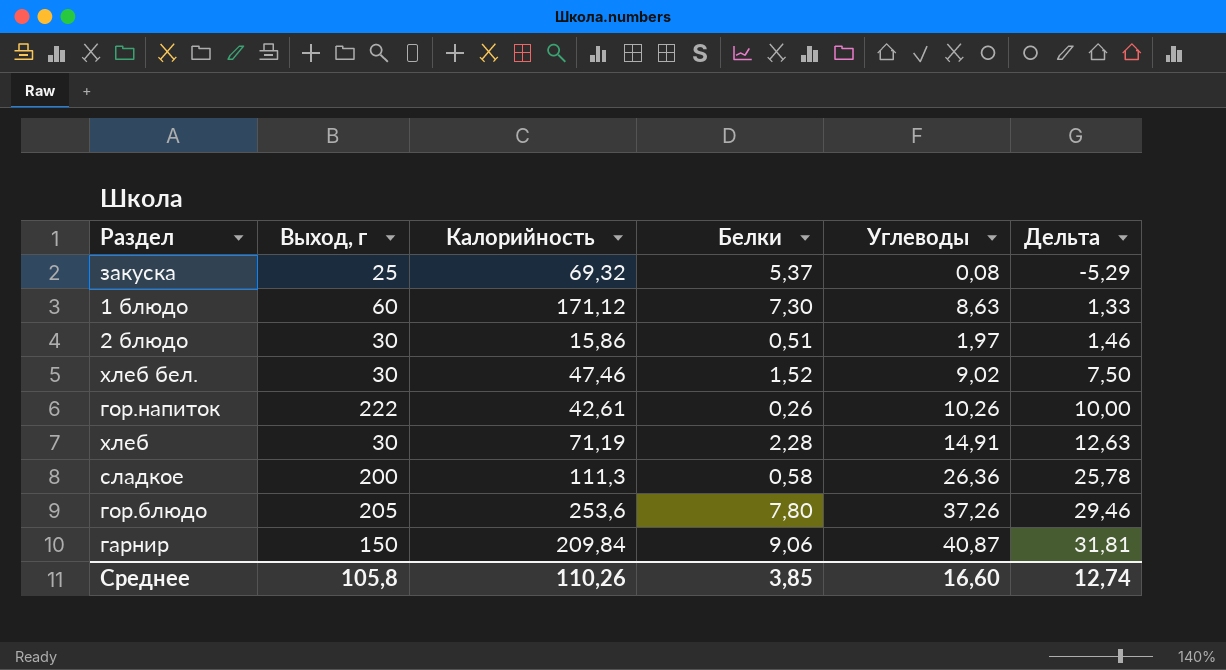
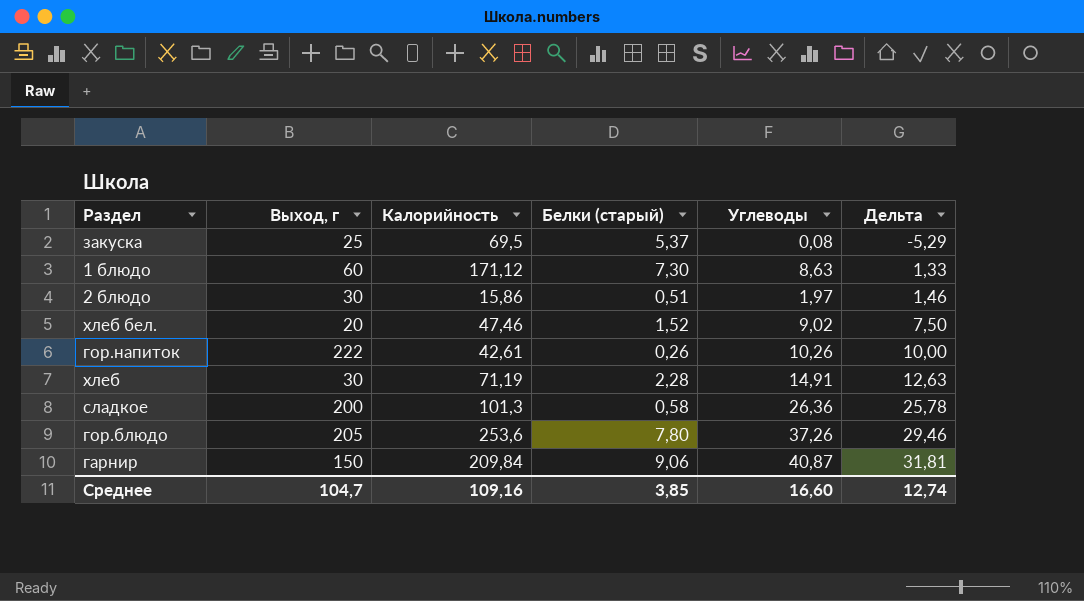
column name: Белки -> Белки (старый)
закуска | Калорийность: 69,32 -> 69,5
хлеб бел. | Выход, г: 30 -> 20
сладкое | Калорийность: 111,3 -> 101,3
Среднее | Выход, г: 105,8 -> 104,7
Среднее | Калорийность: 110,26 -> 109,16

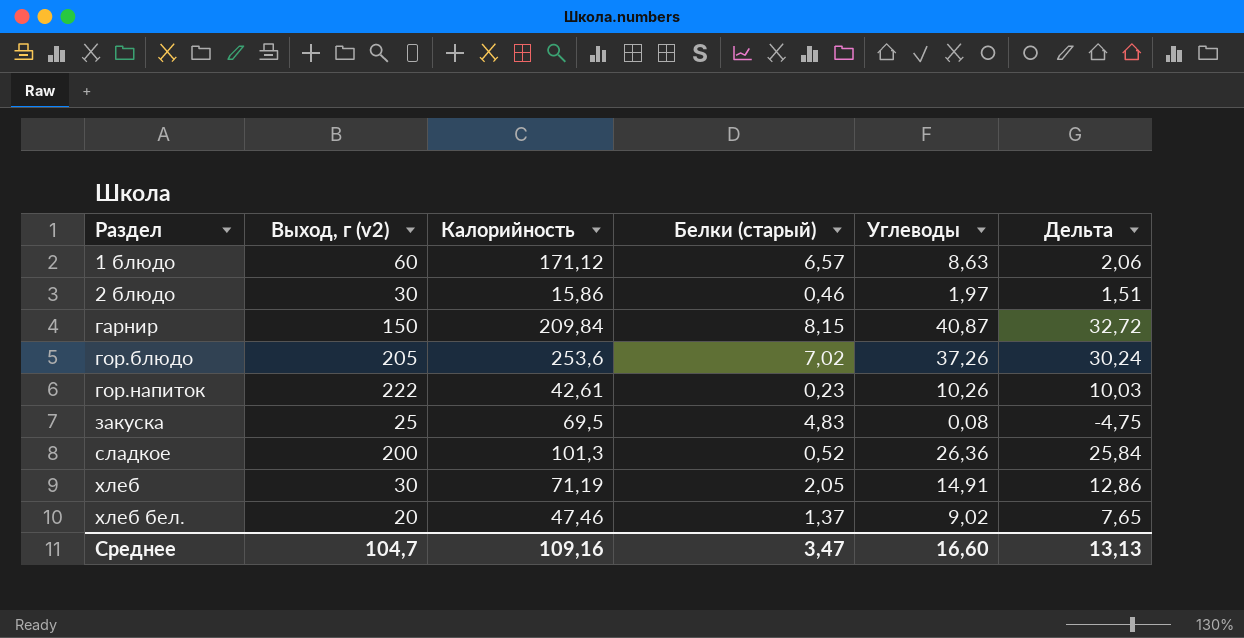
row order: Дельта ascending -> Раздел ascending
column name: Выход, г -> Выход, г (v2)
1 блюдо | Белки (старый): 7,30 -> 6,57
1 блюдо | Дельта: 1,33 -> 2,06
2 блюдо | Белки (старый): 0,51 -> 0,46
2 блюдо | Дельта: 1,46 -> 1,51
гарнир | Белки (старый): 9,06 -> 8,15
гарнир | Дельта: 31,81 -> 32,72
гор.блюдо | Белки (старый): 7,80 -> 7,02
гор.блюдо | Дельта: 29,46 -> 30,24
гор.напиток | Белки (старый): 0,26 -> 0,23
гор.напиток | Дельта: 10,00 -> 10,03
закуска | Белки (старый): 5,37 -> 4,83
закуска | Дельта: -5,29 -> -4,75
сладкое | Белки (старый): 0,58 -> 0,52
сладкое | Дельта: 25,78 -> 25,84
хлеб | Белки (старый): 2,28 -> 2,05
хлеб | Дельта: 12,63 -> 12,86
хлеб бел. | Белки (старый): 1,52 -> 1,37
хлеб бел. | Дельта: 7,50 -> 7,65
Среднее | Белки (старый): 3,85 -> 3,47
Среднее | Дельта: 12,74 -> 13,13

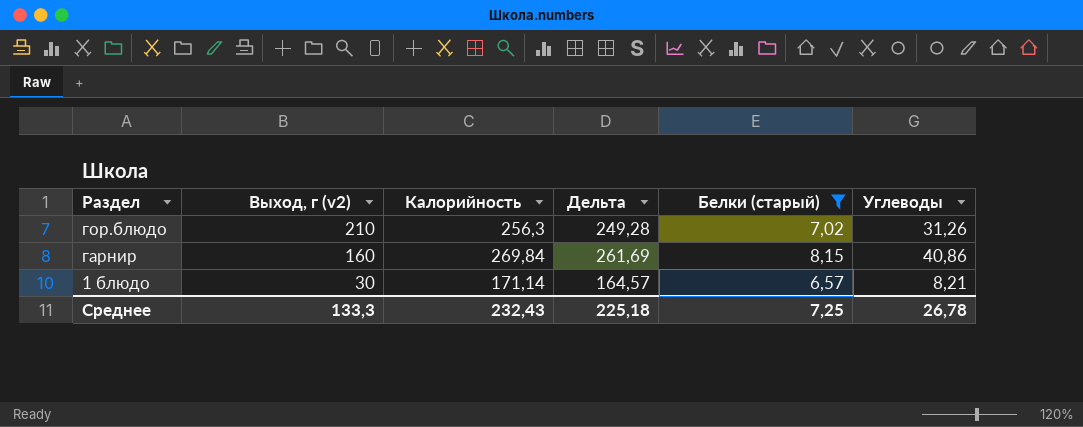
filter: none -> Белки (старый) >= 6,57
row order: Раздел ascending -> Раздел descending
column Дельта | formula: [Углеводы] - [Белки (старый)] -> [Калорийность] - [Белки (старый)]
column Дельта | position: 6 -> 4
гор.блюдо | Выход, г (v2): 205 -> 210
гор.блюдо | Калорийность: 253,6 -> 256,3
гор.блюдо | Углеводы: 37,26 -> 31,26
гарнир | Выход, г (v2): 150 -> 160
гарнир | Калорийность: 209,84 -> 269,84
гарнир | Углеводы: 40,87 -> 40,86
1 блюдо | Выход, г (v2): 60 -> 30
1 блюдо | Калорийность: 171,12 -> 171,14
1 блюдо | Углеводы: 8,63 -> 8,21
Среднее | Выход, г (v2): 104,7 -> 133,3
Среднее | Калорийность: 109,16 -> 232,43
Среднее | Дельта: 13,13 -> 225,18
Среднее | Белки (старый): 3,47 -> 7,25
Среднее | Углеводы: 16,60 -> 26,78

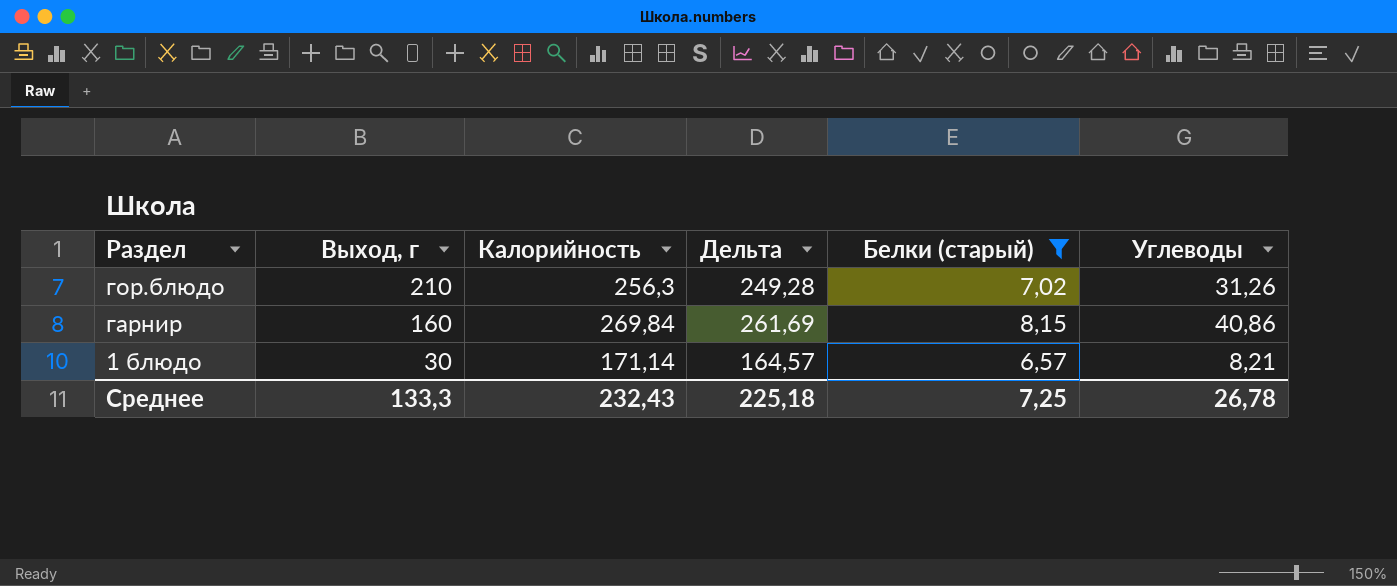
column name: Выход, г (v2) -> Выход, г

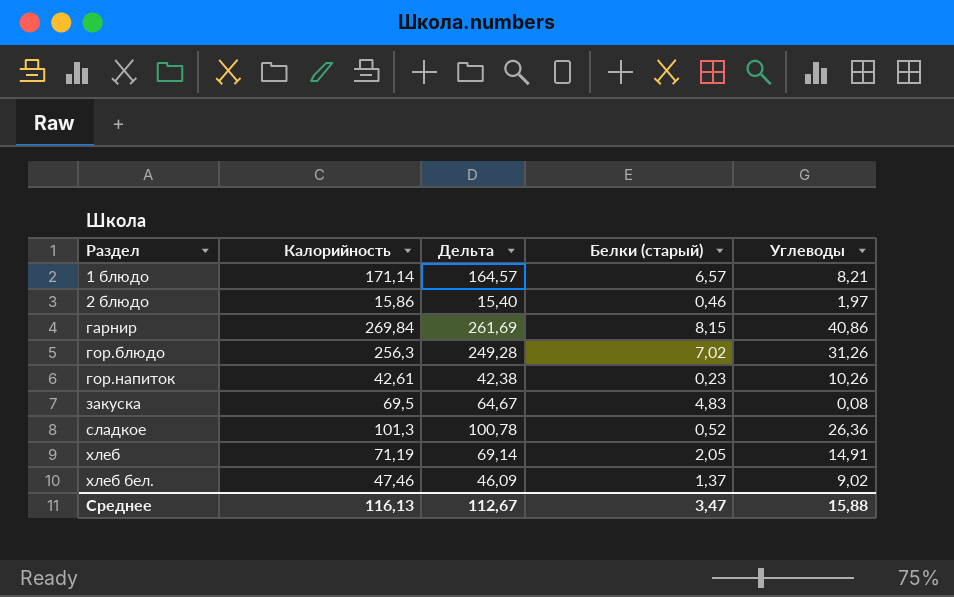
filter: Белки (старый) >= 6,57 -> none
row order: Раздел descending -> Раздел ascending
column Выход, г | position: 2 -> none
Среднее | Калорийность: 232,43 -> 116,13
Среднее | Дельта: 225,18 -> 112,67
Среднее | Белки (старый): 7,25 -> 3,47
Среднее | Углеводы: 26,78 -> 15,88

